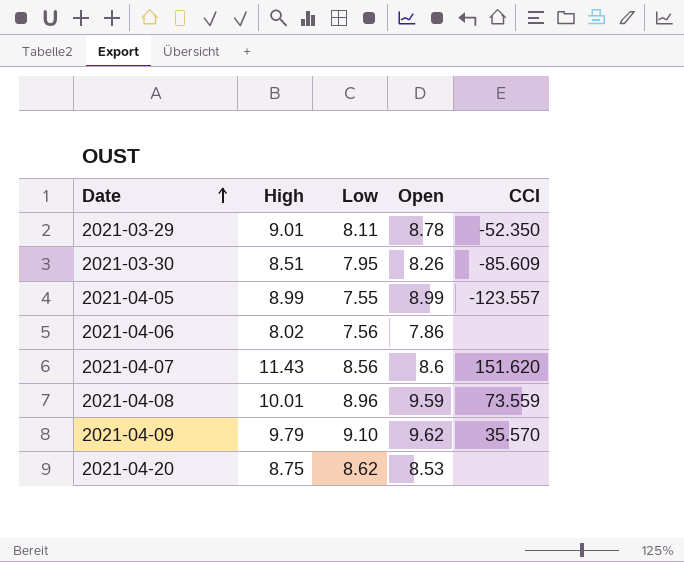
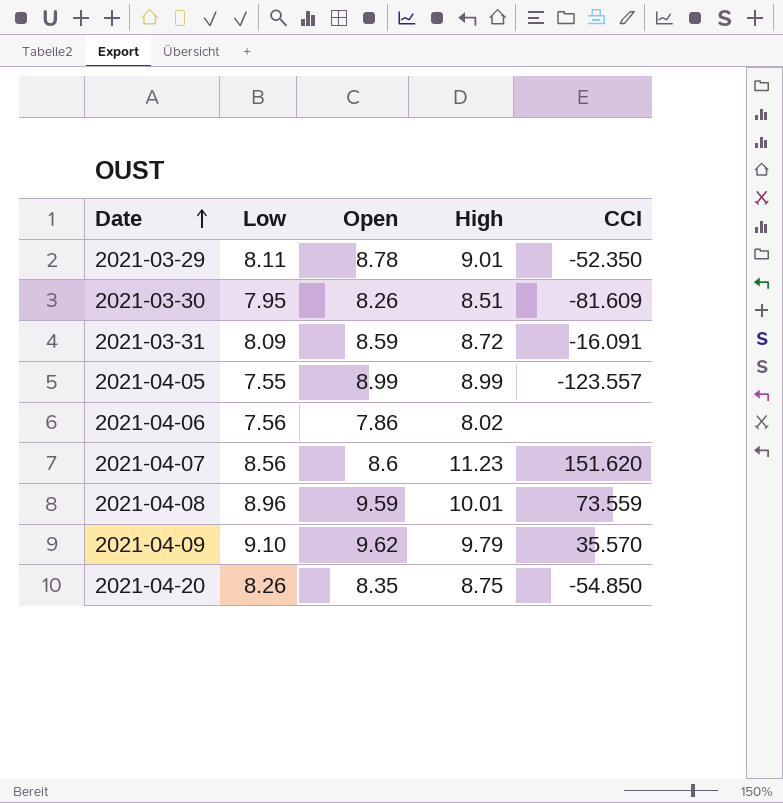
column High | position: 2 -> 4
2021-03-30 | CCI: -85.609 -> -81.609
row 2021-03-31: none -> 8.09 | 8.59 | 8.72 | -16.091
2021-04-07 | High: 11.43 -> 11.23
2021-04-20 | Low: 8.62 -> 8.26
2021-04-20 | Open: 8.53 -> 8.35
2021-04-20 | CCI: none -> -54.850

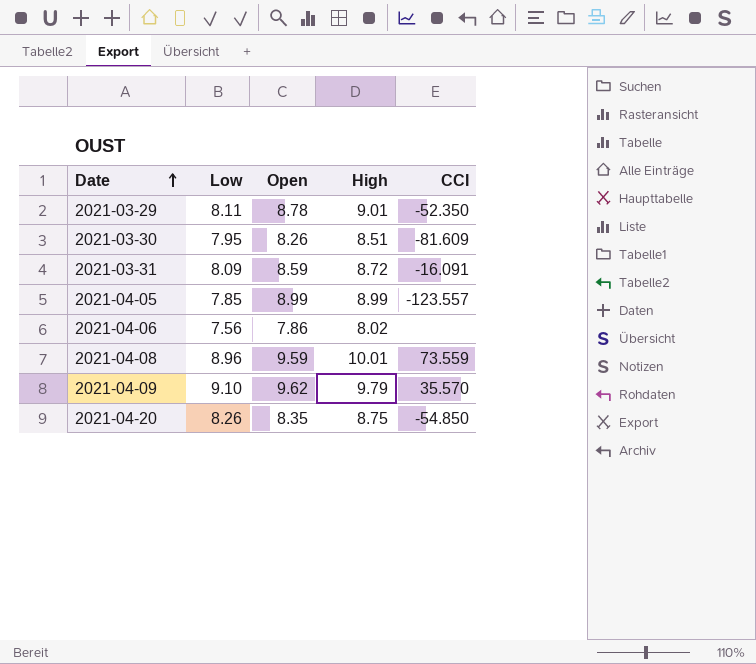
row 2021-04-07: 8.56 | 8.6 | 11.23 | 151.620 -> none
2021-04-05 | Low: 7.55 -> 7.85

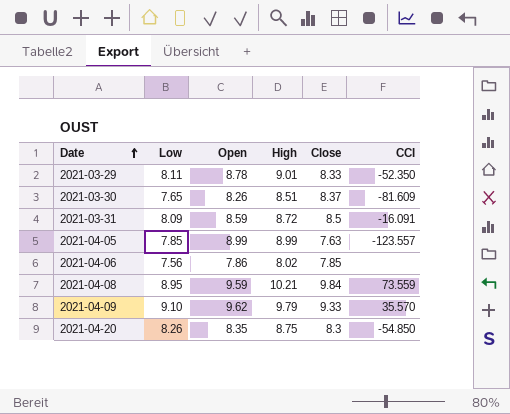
column Close | position: none -> 5
2021-03-30 | Low: 7.95 -> 7.65
2021-04-08 | Low: 8.96 -> 8.95
2021-04-08 | High: 10.01 -> 10.21

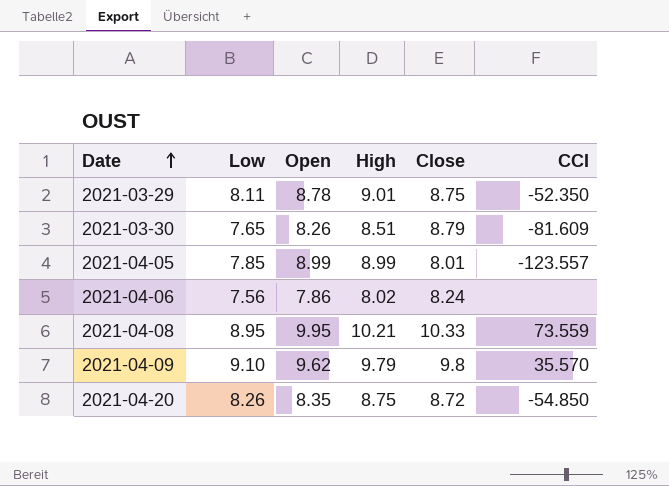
row 2021-03-31: 8.09 | 8.59 | 8.72 | 8.5 | -16.091 -> none
2021-03-29 | Close: 8.33 -> 8.75
2021-03-30 | Close: 8.37 -> 8.79
2021-04-05 | Close: 7.63 -> 8.01
2021-04-06 | Close: 7.85 -> 8.24
2021-04-08 | Open: 9.59 -> 9.95
2021-04-08 | Close: 9.84 -> 10.33
2021-04-09 | Close: 9.33 -> 9.8
2021-04-20 | Close: 8.3 -> 8.72

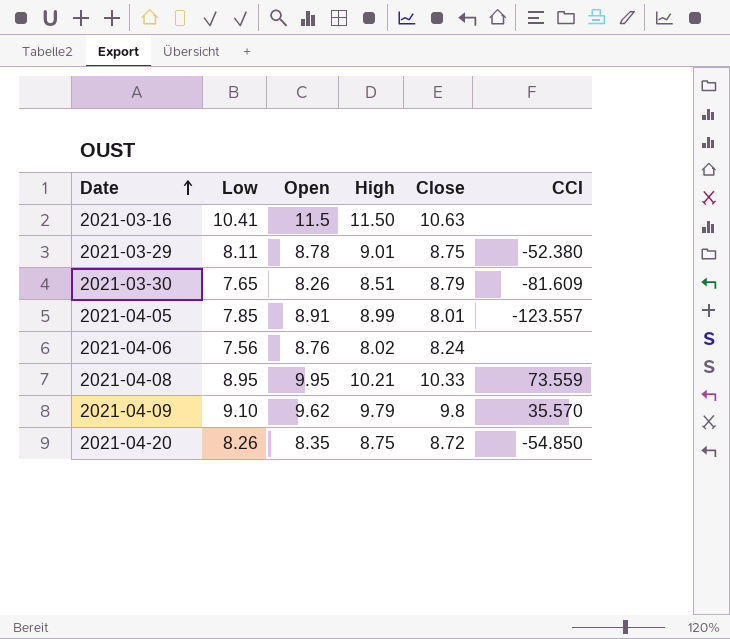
row 2021-03-16: none -> 10.41 | 11.5 | 11.50 | 10.63 | none
2021-03-29 | CCI: -52.350 -> -52.380
2021-04-05 | Open: 8.99 -> 8.91
2021-04-06 | Open: 7.86 -> 8.76

